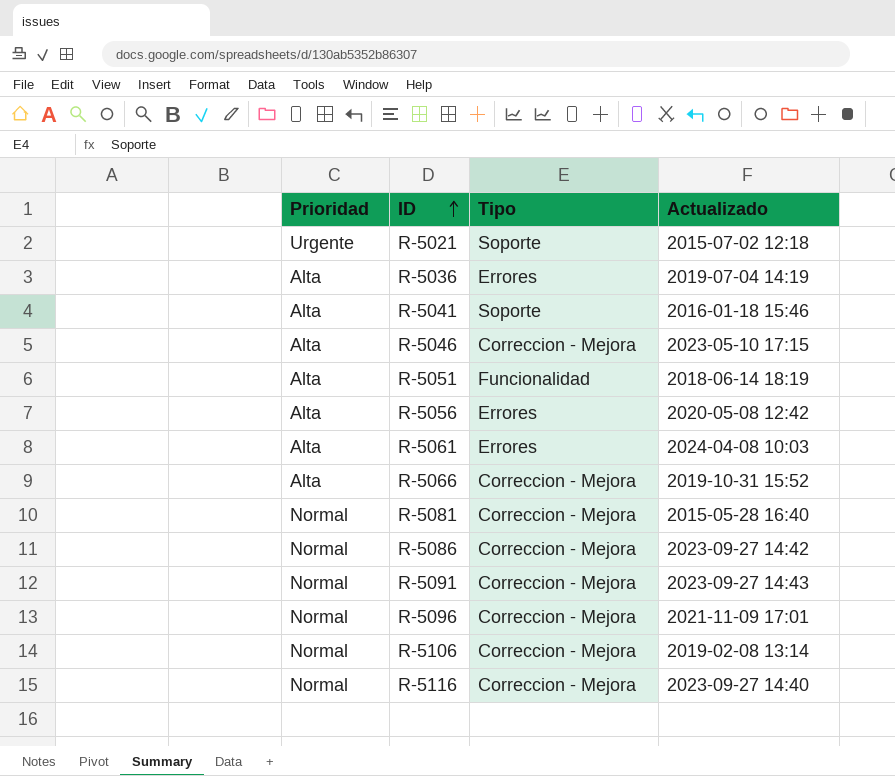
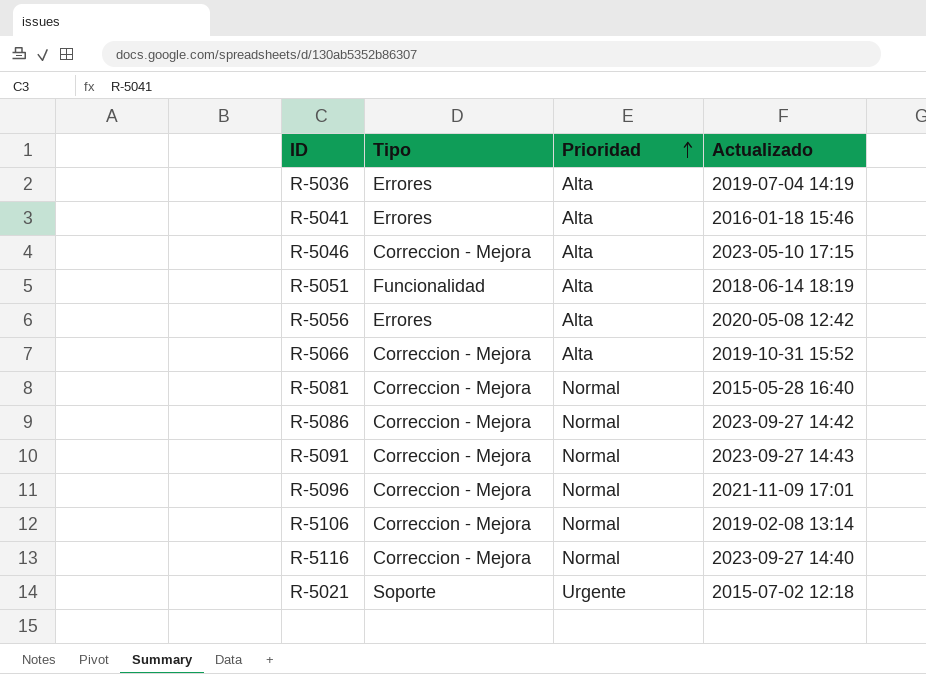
row order: ID ascending -> Prioridad ascending
column Prioridad | position: 1 -> 3
row R-5061: Alta | Errores | 2024-04-08 10:03 -> none
R-5041 | Tipo: Soporte -> Errores

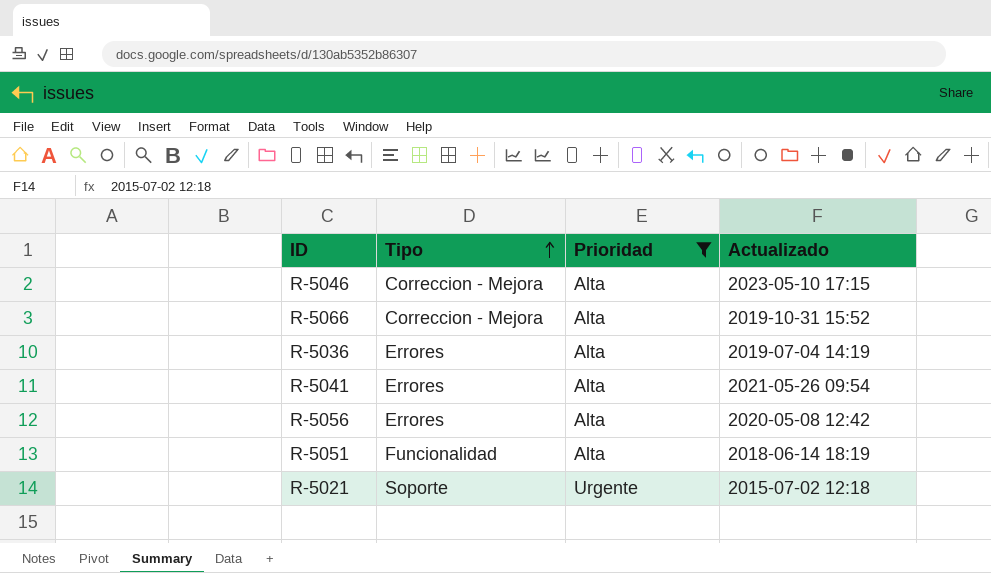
filter: none -> Prioridad != Normal
row order: Prioridad ascending -> Tipo ascending
R-5041 | Actualizado: 2016-01-18 15:46 -> 2021-05-26 09:54

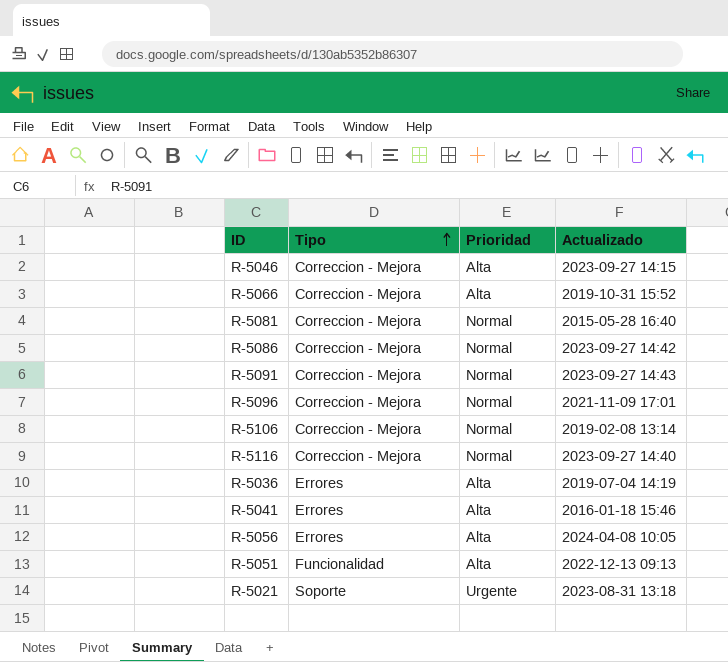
filter: Prioridad != Normal -> none
R-5046 | Actualizado: 2023-05-10 17:15 -> 2023-09-27 14:15
R-5041 | Actualizado: 2021-05-26 09:54 -> 2016-01-18 15:46
R-5056 | Actualizado: 2020-05-08 12:42 -> 2024-04-08 10:05
R-5051 | Actualizado: 2018-06-14 18:19 -> 2022-12-13 09:13
R-5021 | Actualizado: 2015-07-02 12:18 -> 2023-08-31 13:18

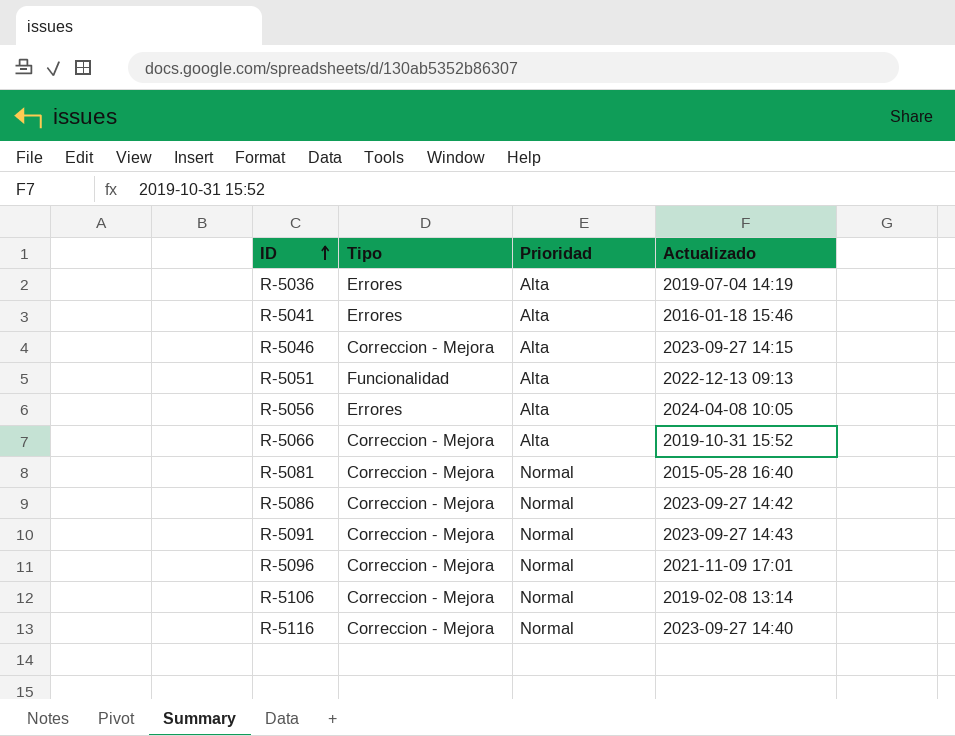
row order: Tipo ascending -> ID ascending
row R-5021: Soporte | Urgente | 2023-08-31 13:18 -> none

